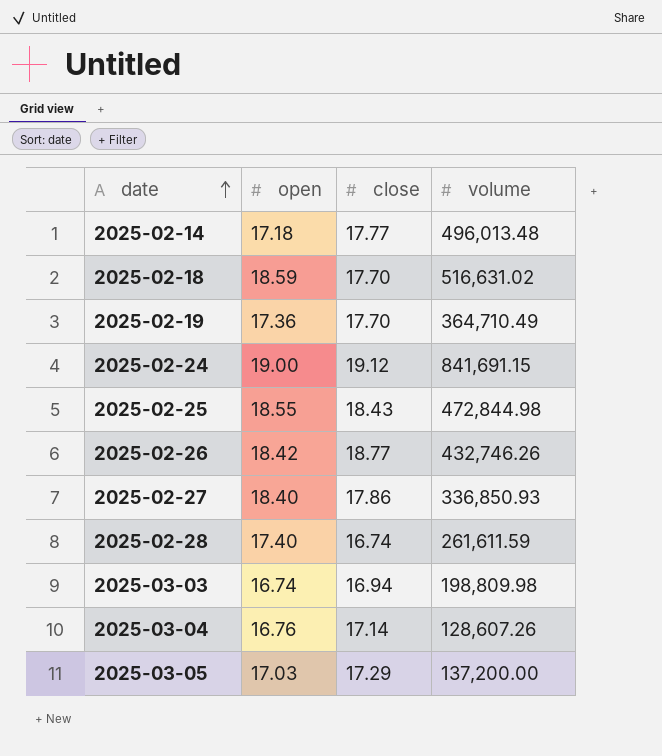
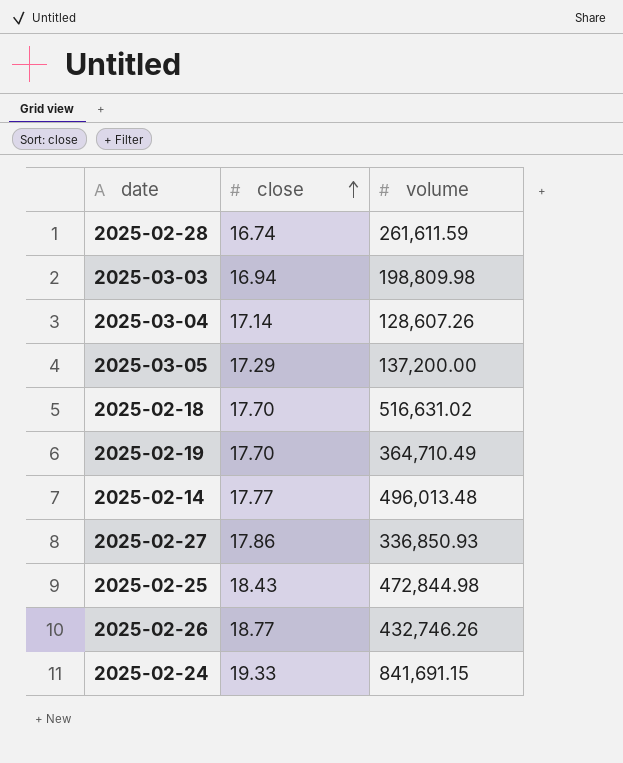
row order: date ascending -> close ascending
column open | position: 2 -> none
2025-02-24 | close: 19.12 -> 19.33

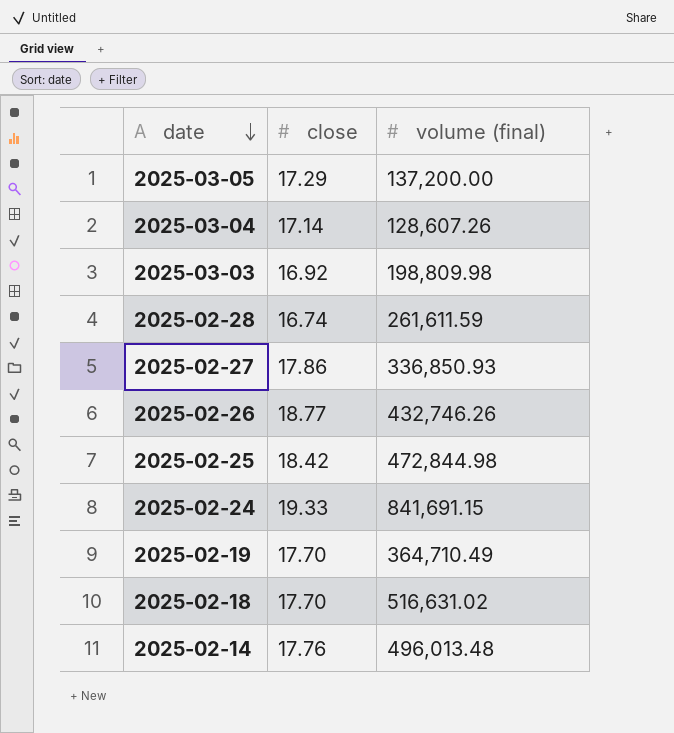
row order: close ascending -> date descending
column name: volume -> volume (final)
2025-03-03 | close: 16.94 -> 16.92
2025-02-25 | close: 18.43 -> 18.42
2025-02-14 | close: 17.77 -> 17.76

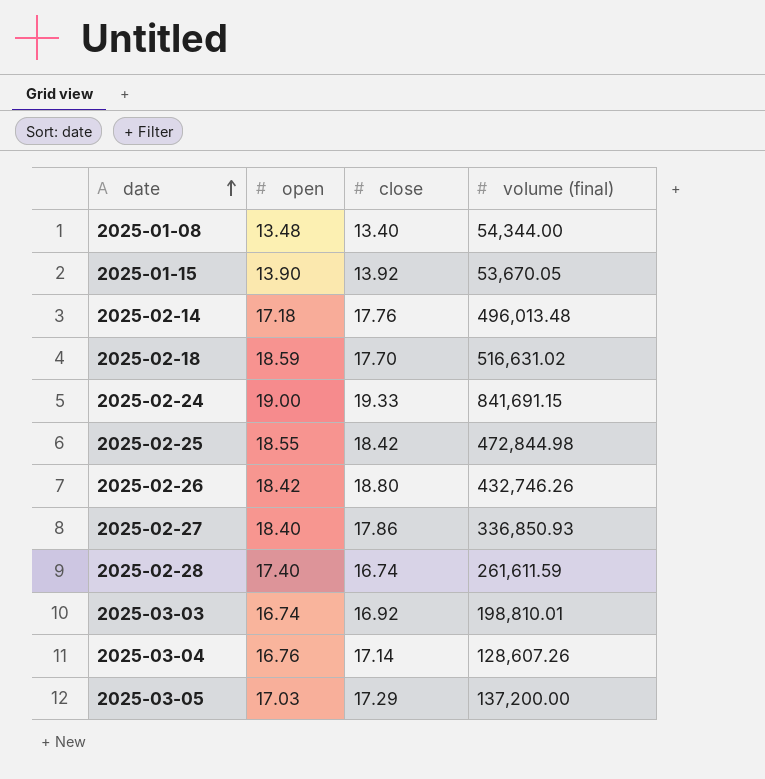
row order: date descending -> date ascending
column open | position: none -> 2
row 2025-02-19: 17.70 | 364,710.49 -> none
row 2025-01-08: none -> 13.48 | 13.40 | 54,344.00
row 2025-01-15: none -> 13.90 | 13.92 | 53,670.05
2025-02-26 | close: 18.77 -> 18.80
2025-03-03 | volume (final): 198,809.98 -> 198,810.01

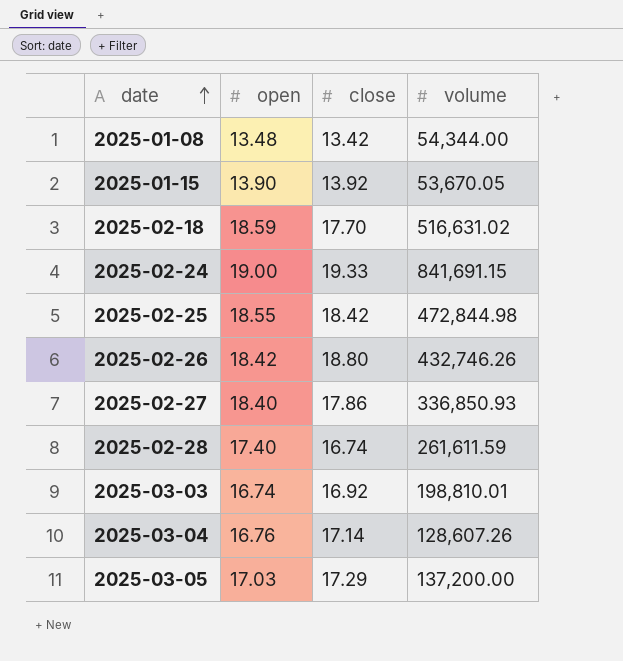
column name: volume (final) -> volume
row 2025-02-14: 17.18 | 17.76 | 496,013.48 -> none
2025-01-08 | close: 13.40 -> 13.42

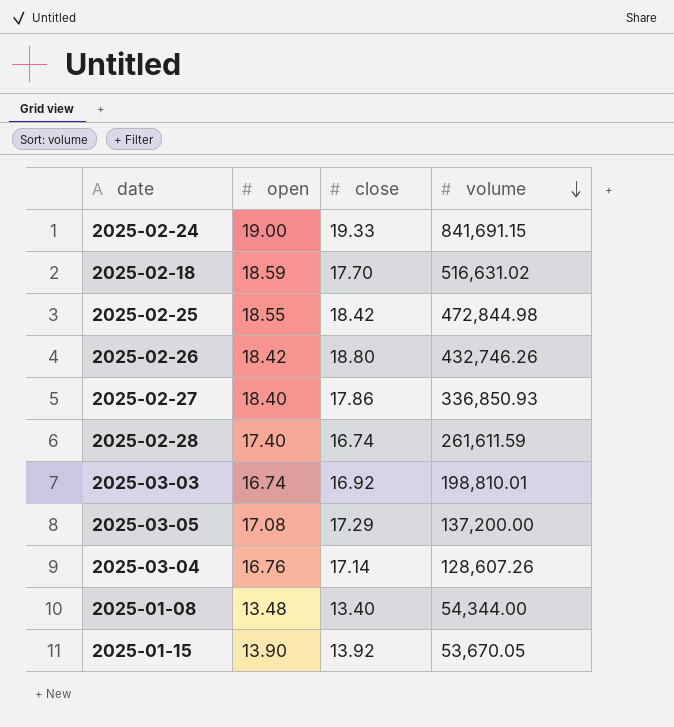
row order: date ascending -> volume descending
2025-03-05 | open: 17.03 -> 17.08
2025-01-08 | close: 13.42 -> 13.40

